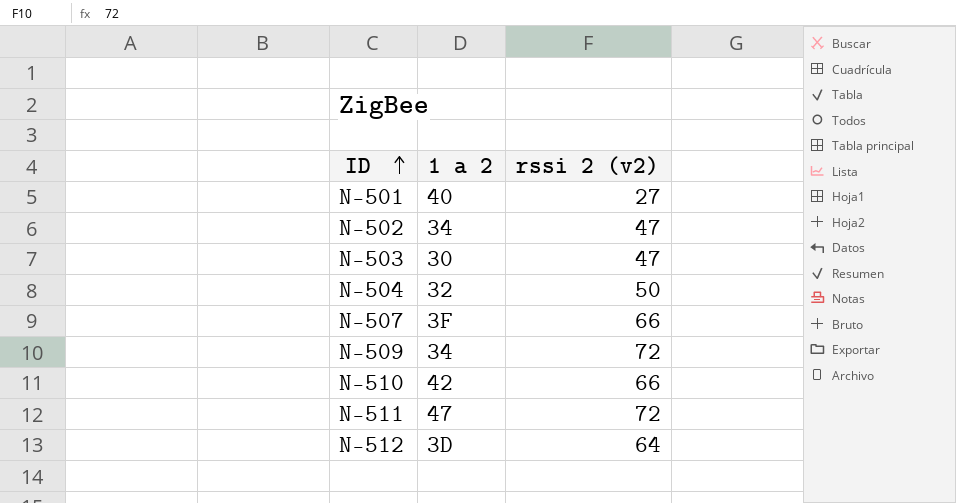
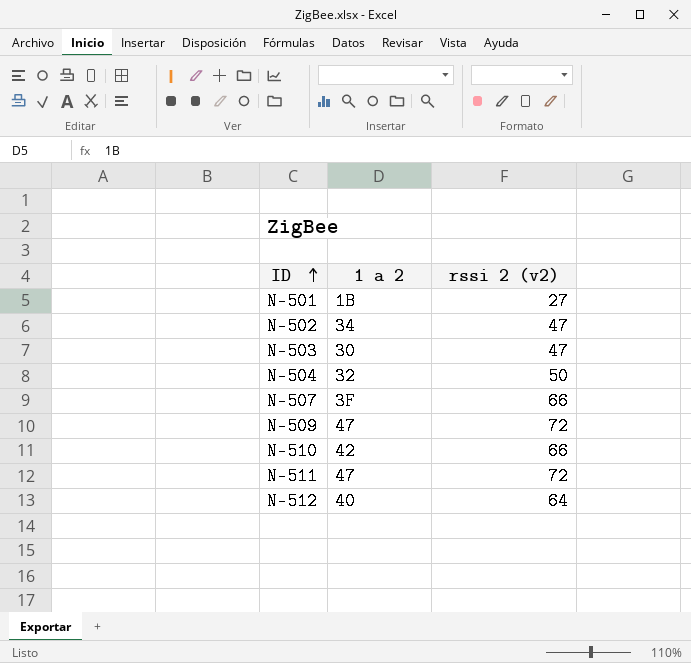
N-501 | 1 a 2: 40 -> 1B
N-509 | 1 a 2: 34 -> 47
N-512 | 1 a 2: 3D -> 40

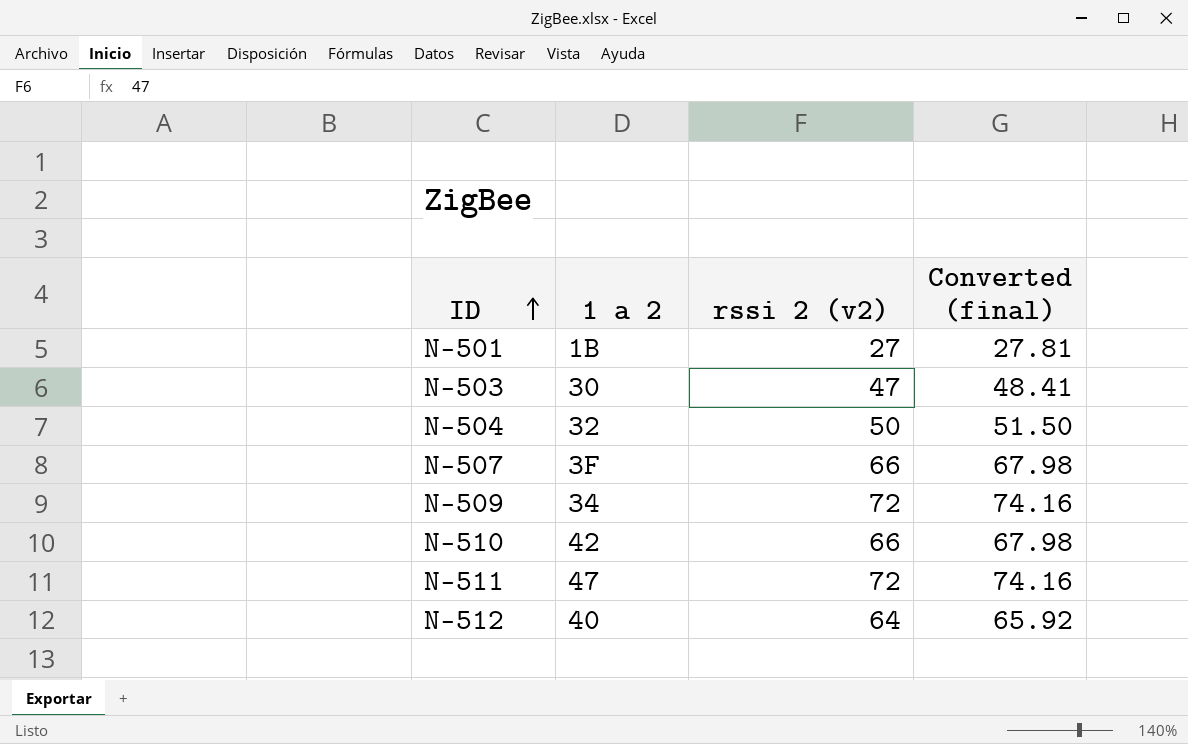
column Converted (final) | formula: none -> [rssi 2 (v2)] * 1.03
row N-502: 34 | 47 -> none
N-509 | 1 a 2: 47 -> 34

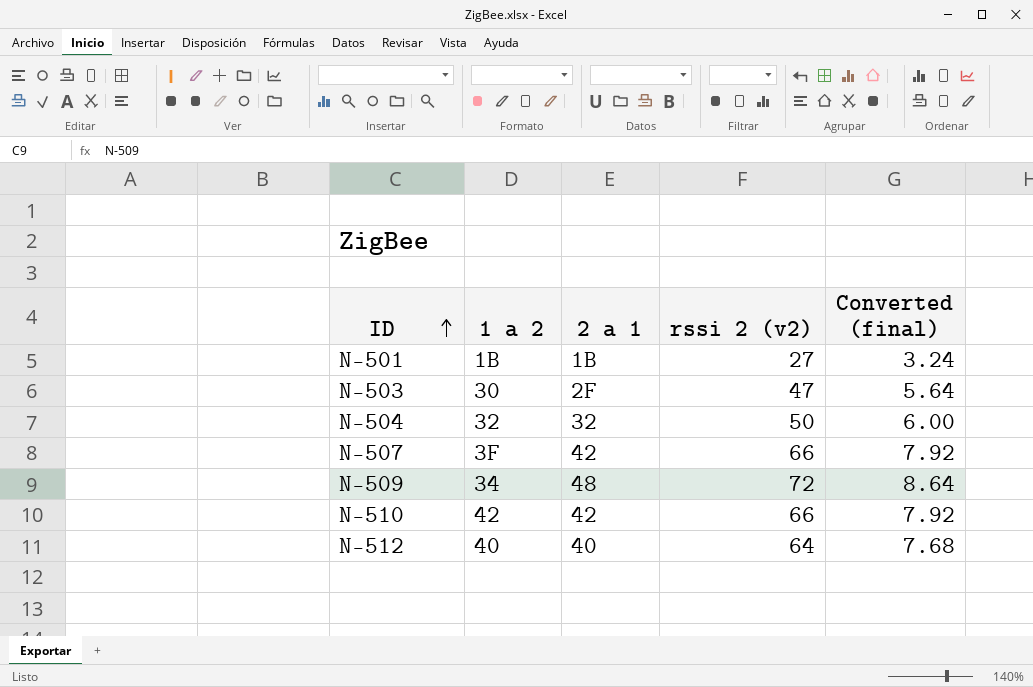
column 2 a 1 | position: none -> 3
column Converted (final) | formula: [rssi 2 (v2)] * 1.03 -> [rssi 2 (v2)] * 0.12
row N-511: 47 | 72 | 74.16 -> none

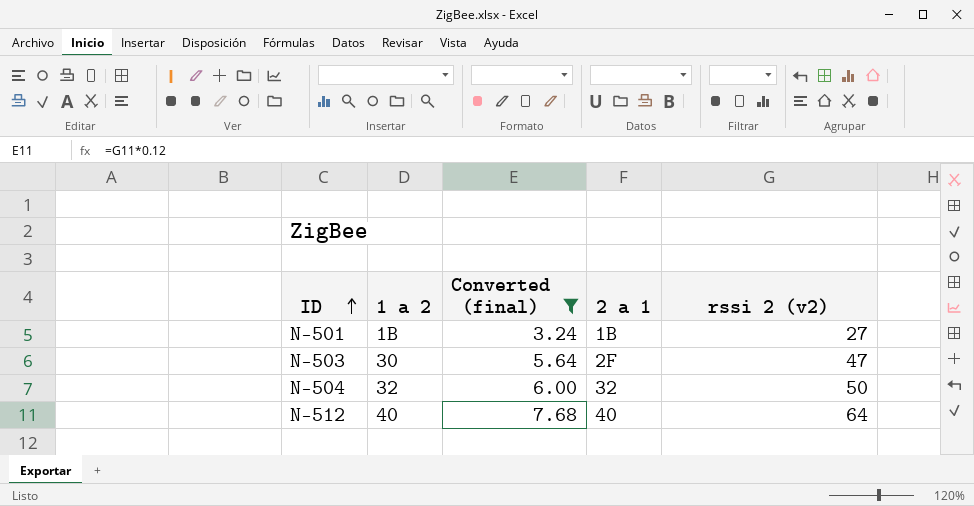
filter: none -> Converted (final) <= 7.68
column Converted (final) | position: 5 -> 3

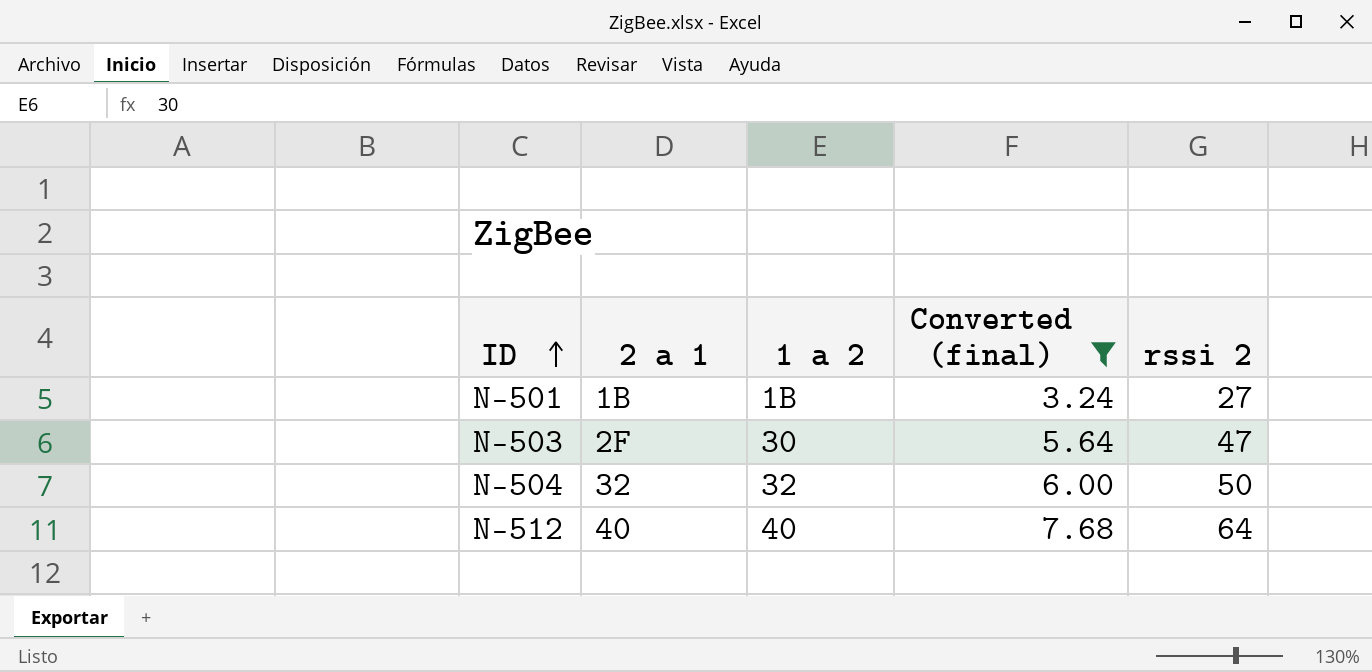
column 2 a 1 | position: 4 -> 2
column name: rssi 2 (v2) -> rssi 2

